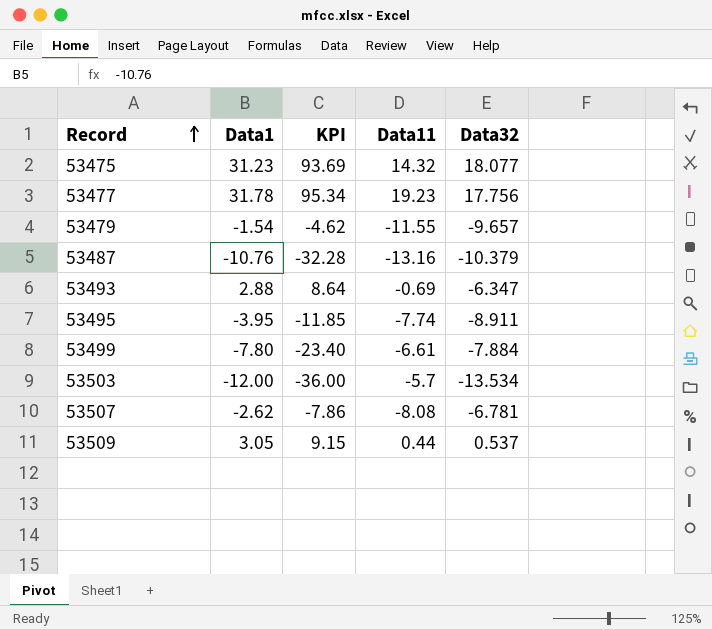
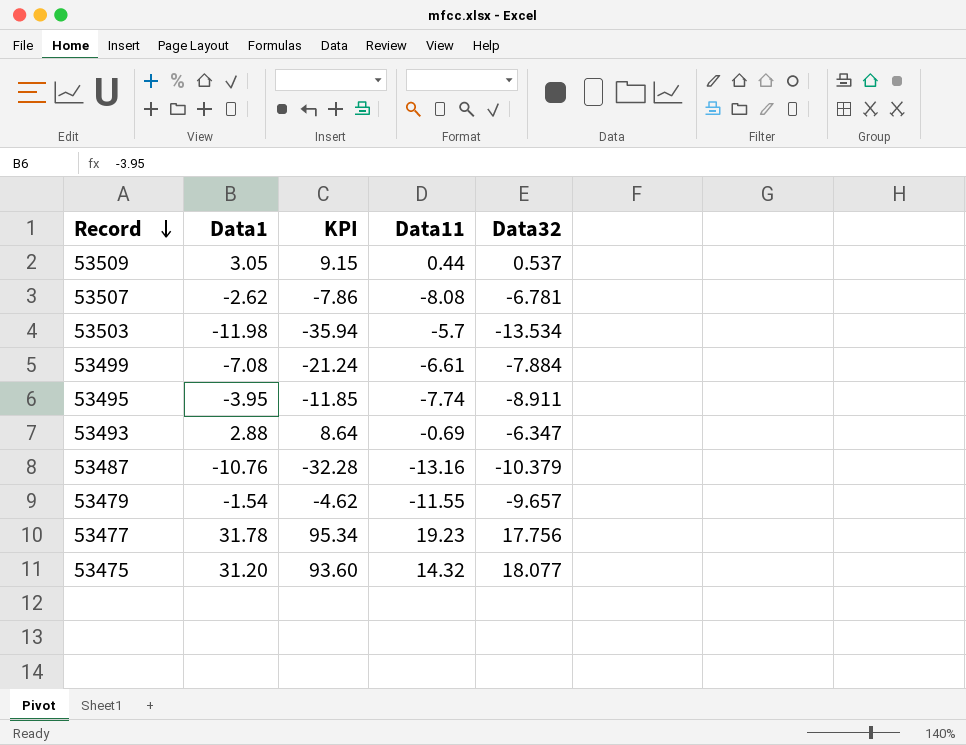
row order: Record ascending -> Record descending
53503 | Data1: -12.00 -> -11.98
53503 | KPI: -36.00 -> -35.94
53499 | Data1: -7.80 -> -7.08
53499 | KPI: -23.40 -> -21.24
53475 | Data1: 31.23 -> 31.20
53475 | KPI: 93.69 -> 93.60

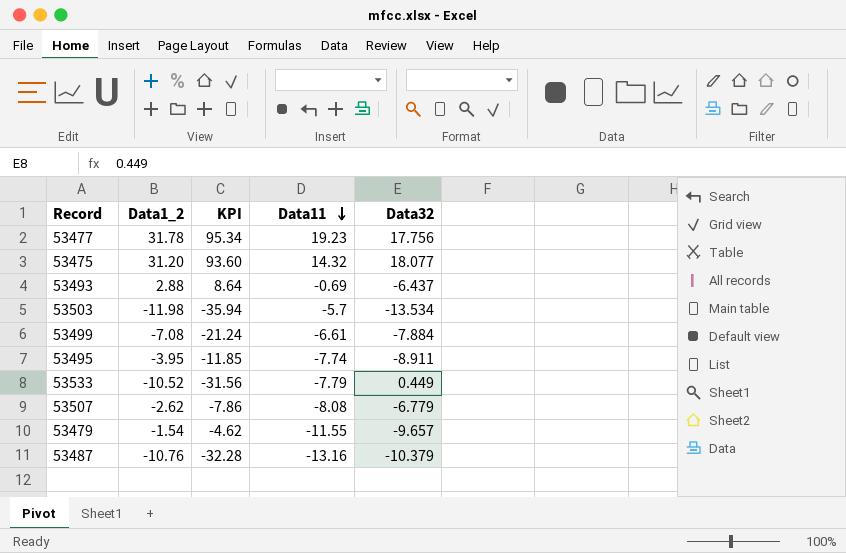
row order: Record descending -> Data11 descending
column name: Data1 -> Data1_2
row 53509: 3.05 | 9.15 | 0.44 | 0.537 -> none
53493 | Data32: -6.347 -> -6.437
row 53533: none -> -10.52 | -31.56 | -7.79 | 0.449
53507 | Data32: -6.781 -> -6.779

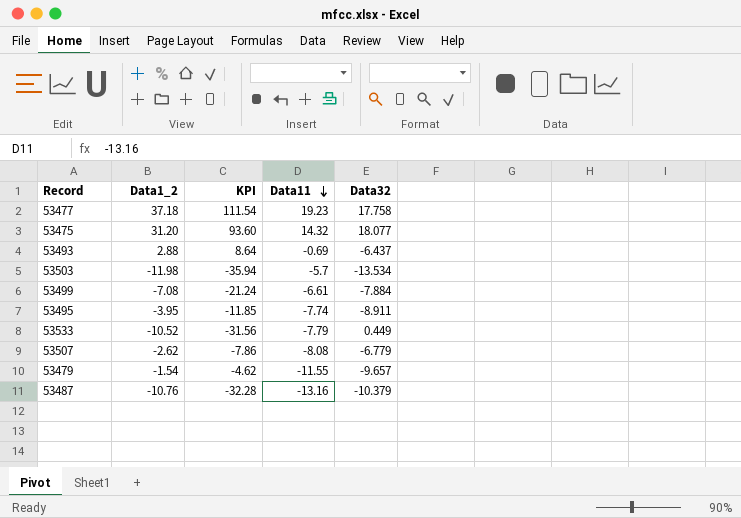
53477 | Data1_2: 31.78 -> 37.18
53477 | KPI: 95.34 -> 111.54
53477 | Data32: 17.756 -> 17.758

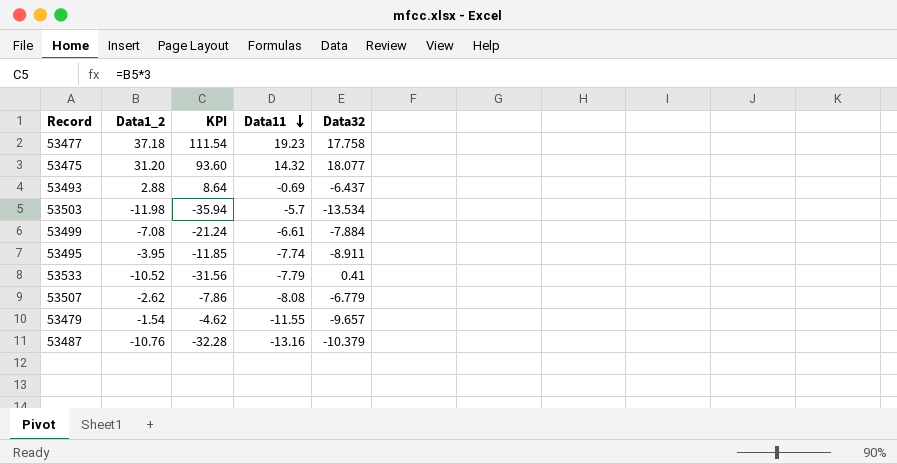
53533 | Data32: 0.449 -> 0.41

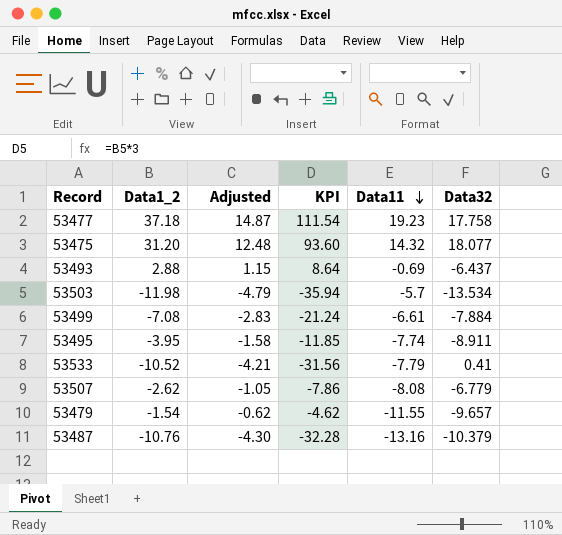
column Adjusted | formula: none -> [Data1_2] * 0.4

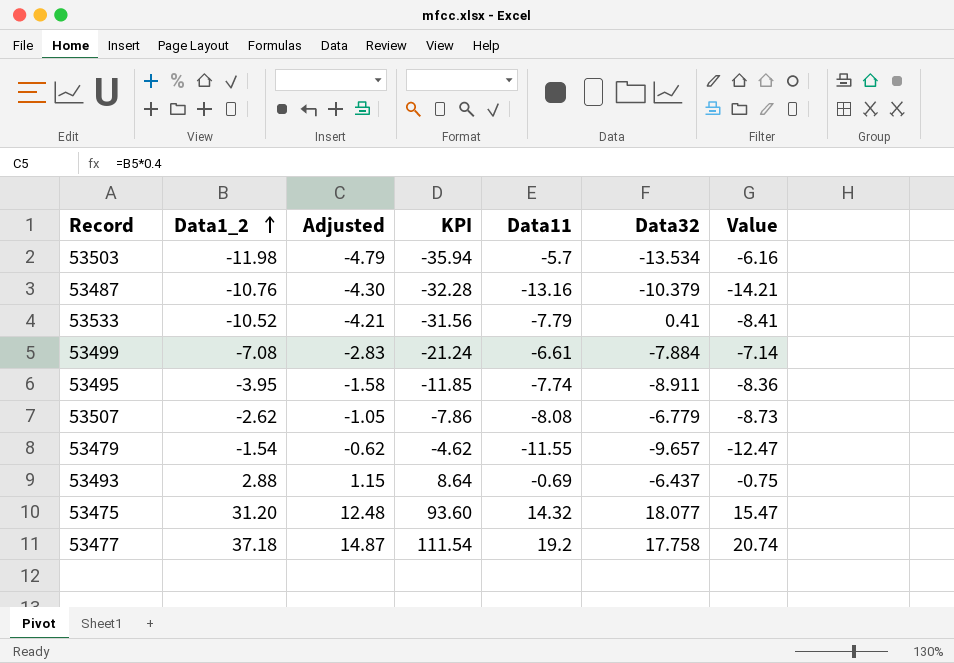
row order: Data11 descending -> Data1_2 ascending
column Value | formula: none -> [Data11] * 1.08
53477 | Data11: 19.23 -> 19.2

